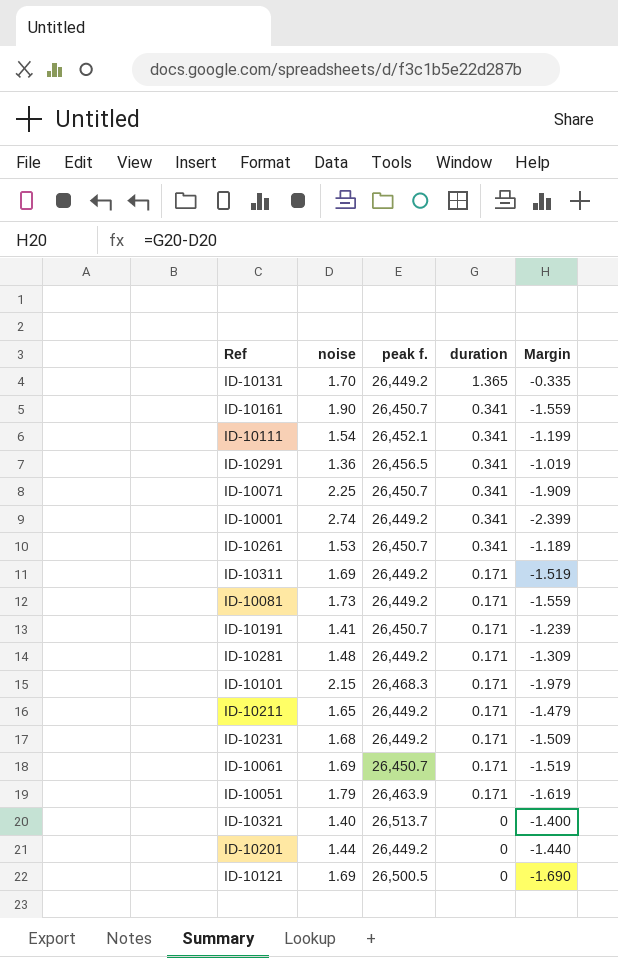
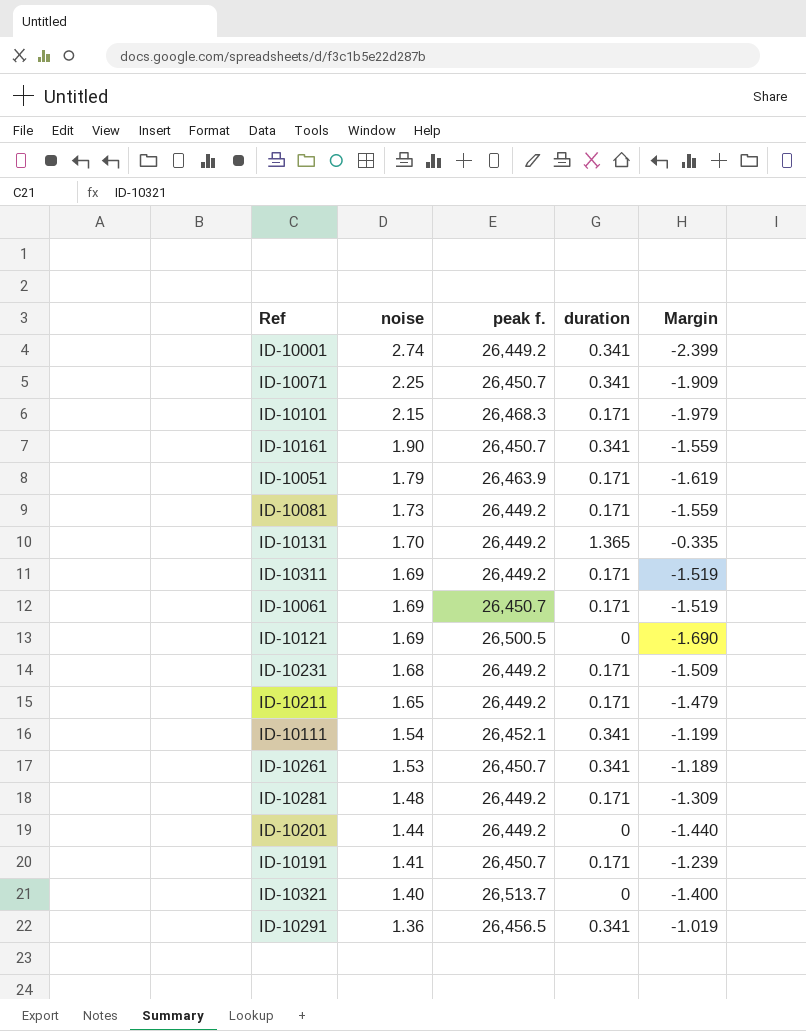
row order: duration descending -> noise descending

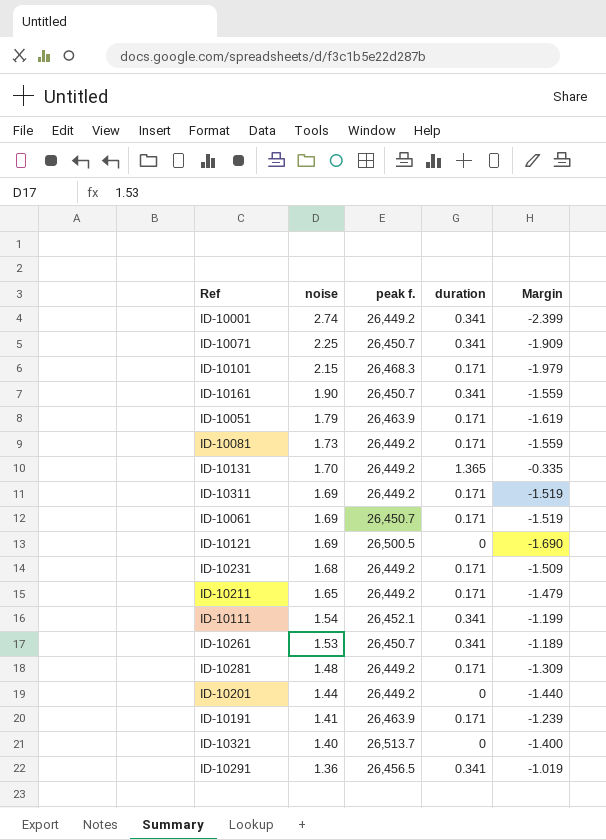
ID-10191 | peak f.: 26,450.7 -> 26,463.9

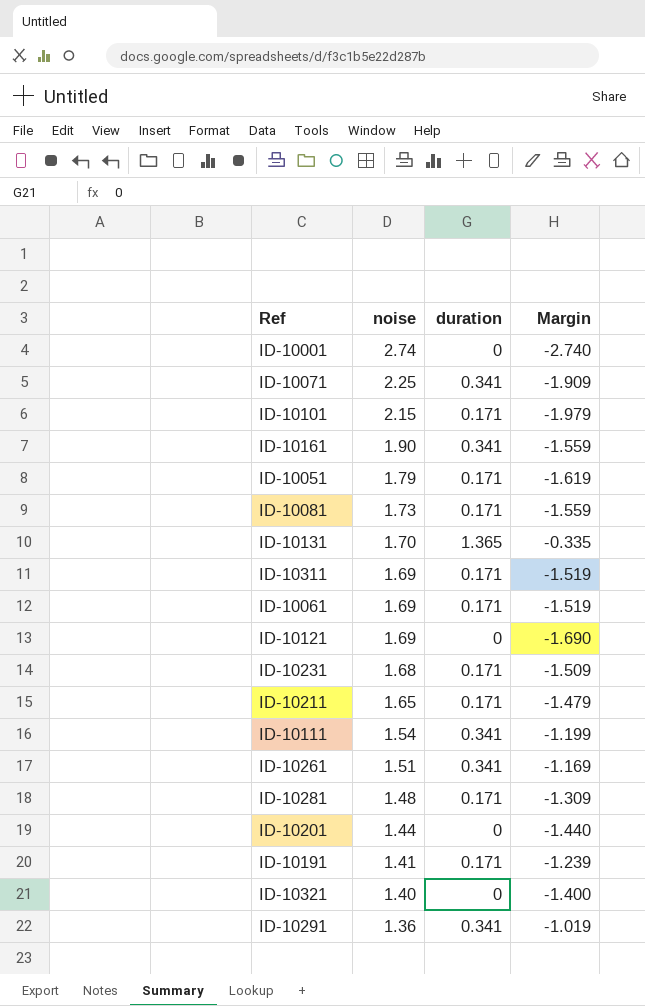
column peak f. | position: 3 -> none
ID-10001 | duration: 0.341 -> 0
ID-10001 | Margin: -2.399 -> -2.740
ID-10261 | noise: 1.53 -> 1.51
ID-10261 | Margin: -1.189 -> -1.169

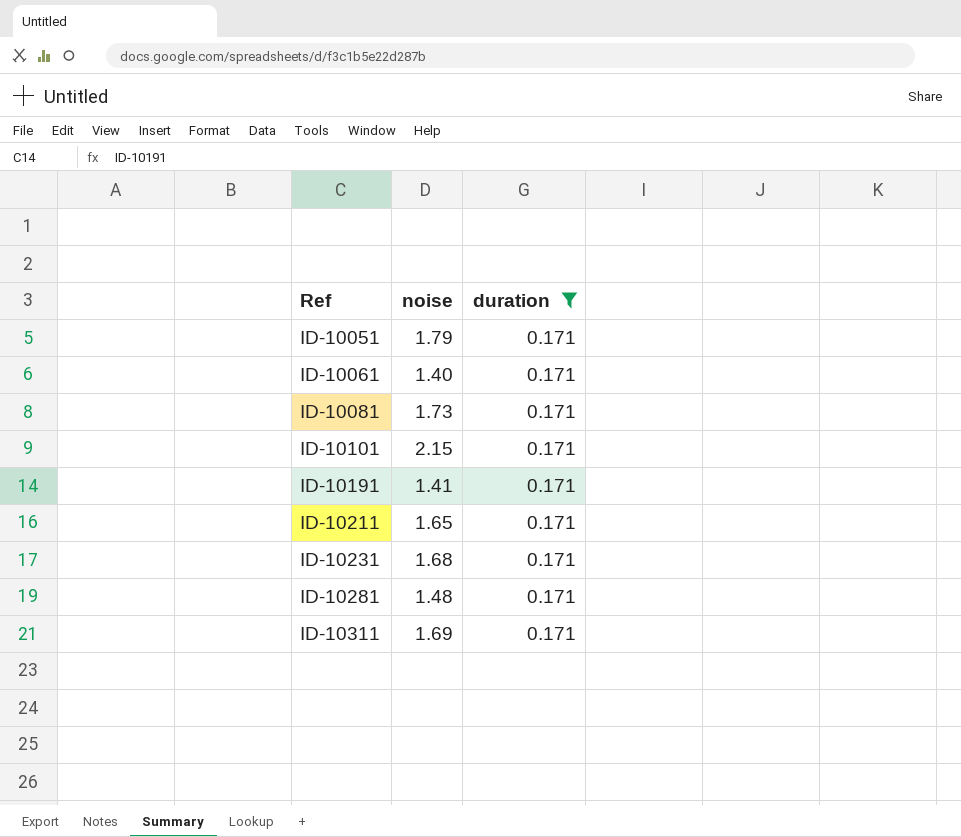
filter: none -> duration = 0.171
row order: noise descending -> Ref ascending
column Margin | formula: [duration] - [noise] -> none
ID-10061 | noise: 1.69 -> 1.40

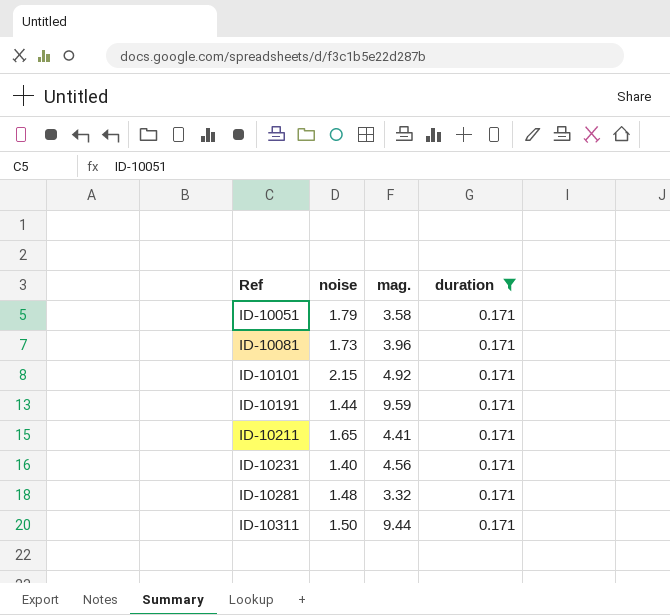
column mag. | position: none -> 3
row ID-10061: 1.40 | 0.171 -> none
ID-10191 | noise: 1.41 -> 1.44
ID-10231 | noise: 1.68 -> 1.40
ID-10311 | noise: 1.69 -> 1.50

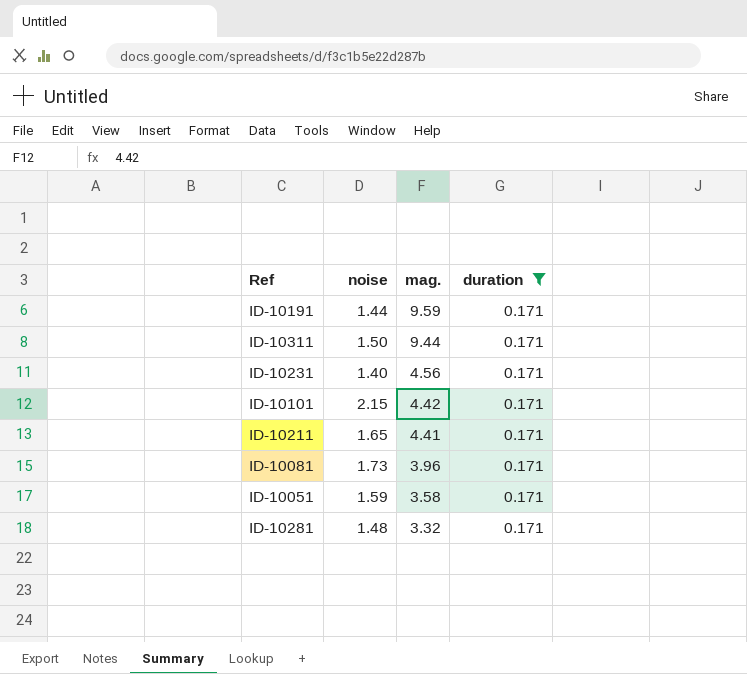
row order: Ref ascending -> mag. descending
ID-10101 | mag.: 4.92 -> 4.42
ID-10051 | noise: 1.79 -> 1.59

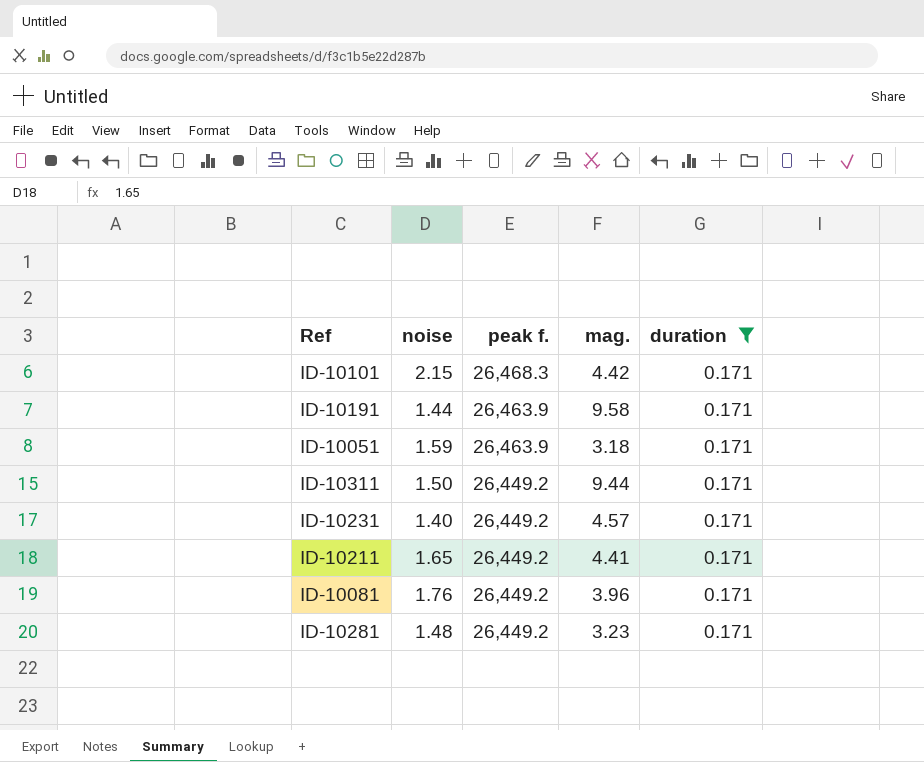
row order: mag. descending -> peak f. descending
column peak f. | position: none -> 3
ID-10191 | mag.: 9.59 -> 9.58
ID-10051 | mag.: 3.58 -> 3.18
ID-10231 | mag.: 4.56 -> 4.57
ID-10081 | noise: 1.73 -> 1.76
ID-10281 | mag.: 3.32 -> 3.23

